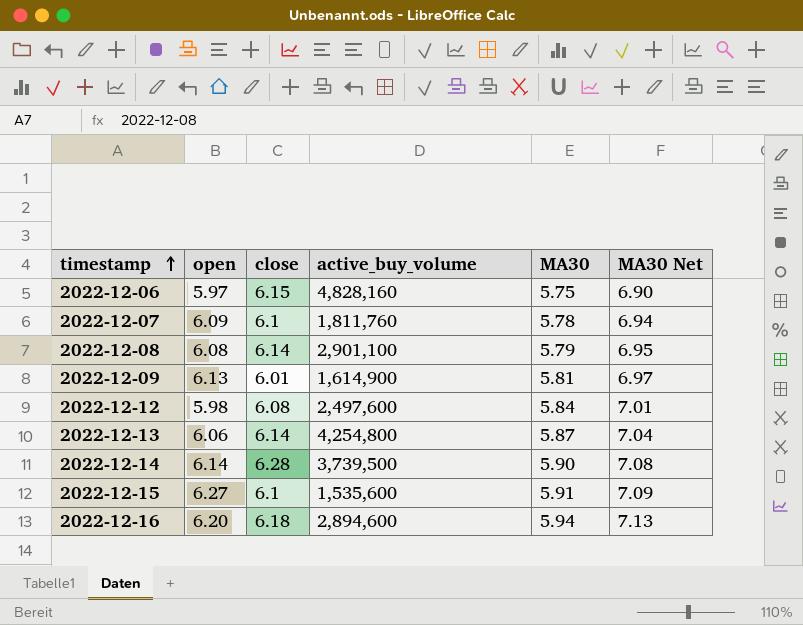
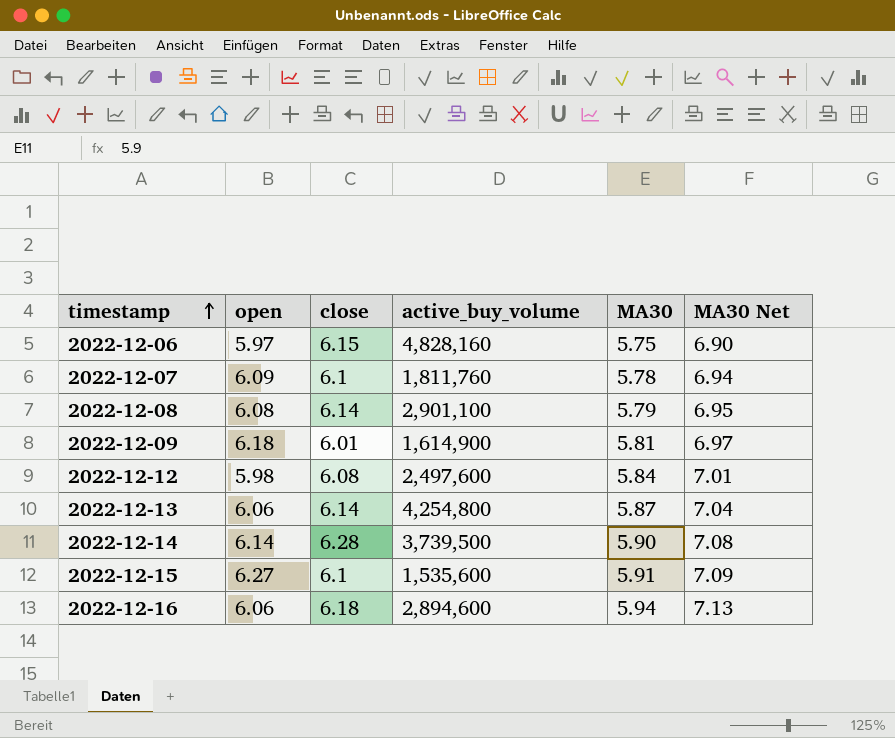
2022-12-09 | open: 6.13 -> 6.18
2022-12-16 | open: 6.20 -> 6.06

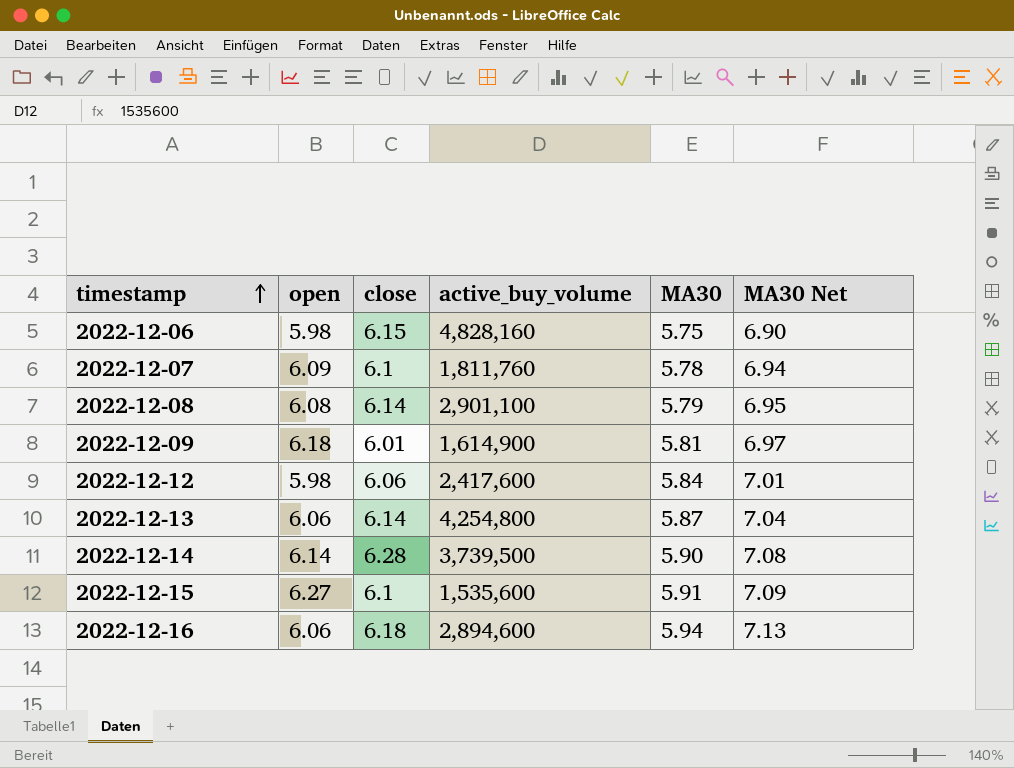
2022-12-06 | open: 5.97 -> 5.98
2022-12-12 | close: 6.08 -> 6.06
2022-12-12 | active_buy_volume: 2,497,600 -> 2,417,600

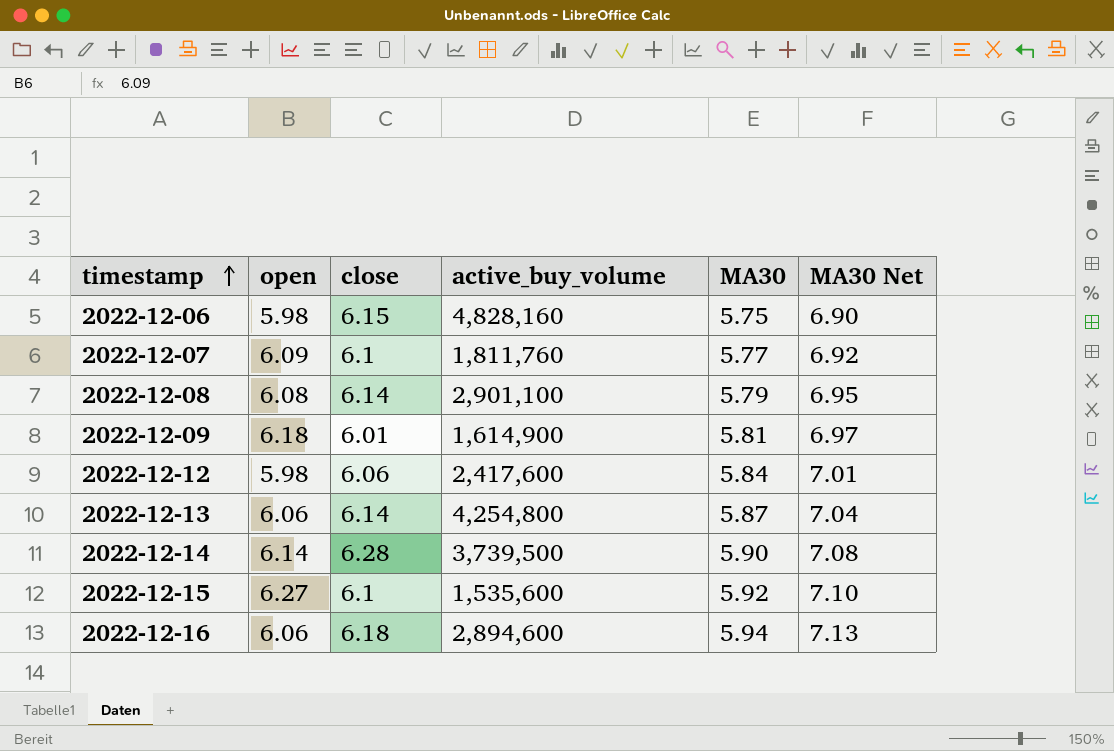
2022-12-07 | MA30: 5.78 -> 5.77
2022-12-07 | MA30 Net: 6.94 -> 6.92
2022-12-15 | MA30: 5.91 -> 5.92
2022-12-15 | MA30 Net: 7.09 -> 7.10

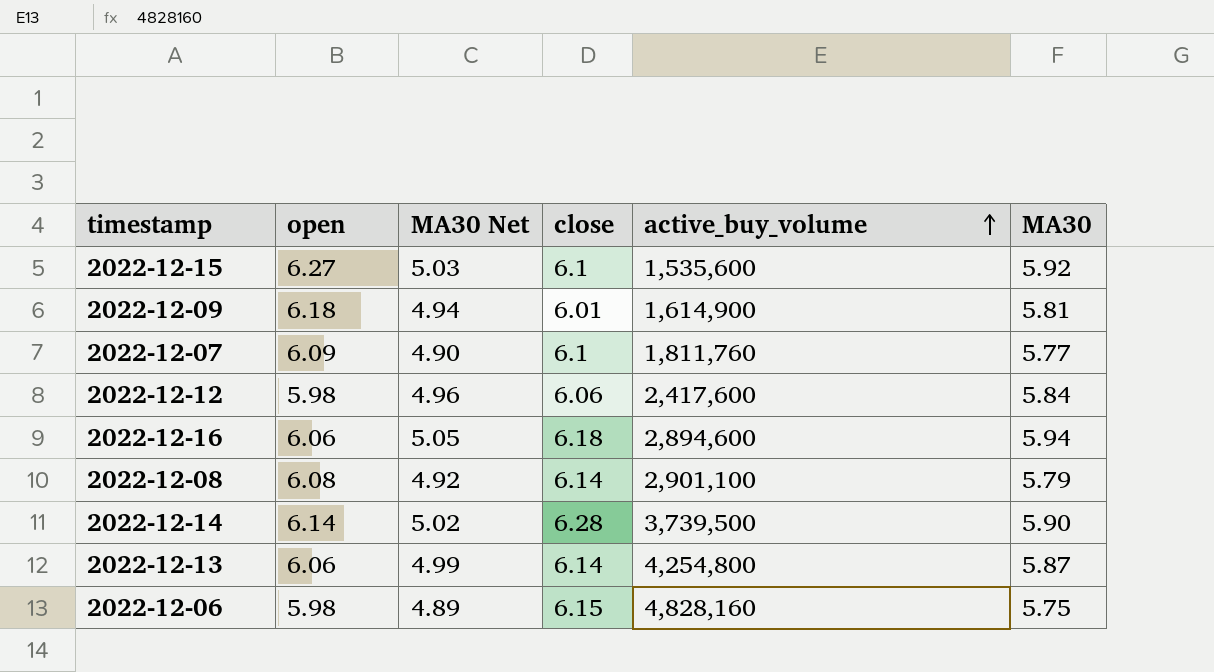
row order: timestamp ascending -> active_buy_volume ascending
column MA30 Net | formula: [MA30] * 1.2 -> [MA30] * 0.85
column MA30 Net | position: 6 -> 3

